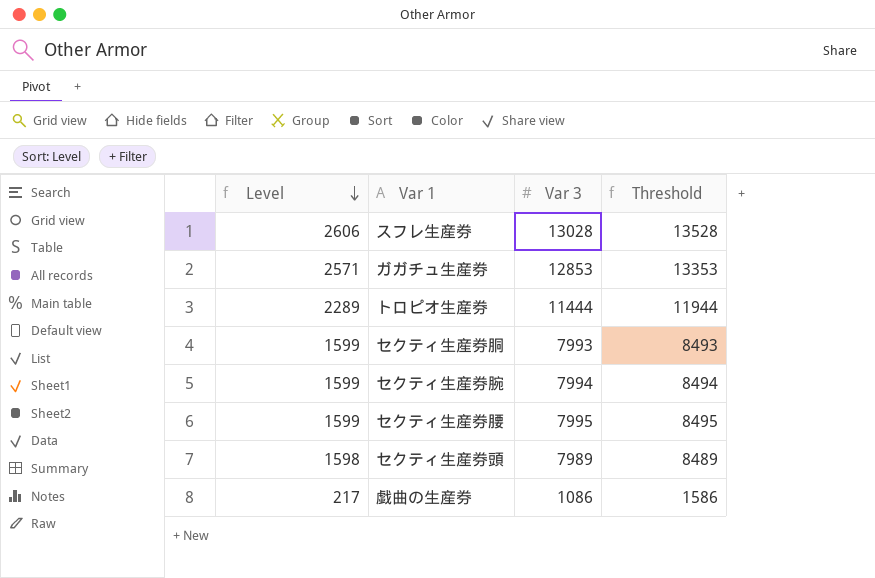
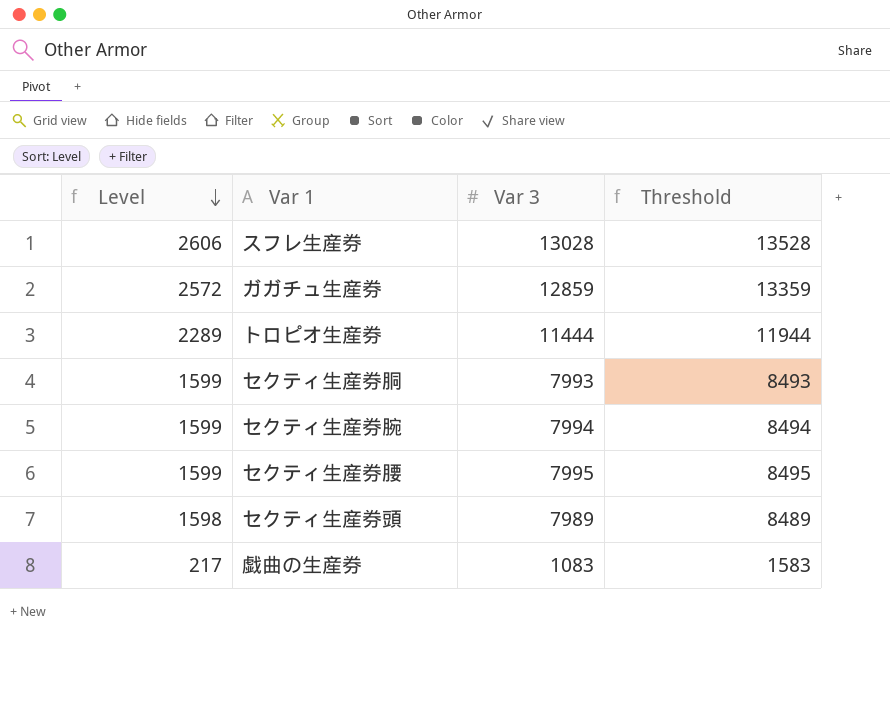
ガガチュ生産券 | Level: 2571 -> 2572
ガガチュ生産券 | Var 3: 12853 -> 12859
ガガチュ生産券 | Threshold: 13353 -> 13359
戯曲の生産券 | Var 3: 1086 -> 1083
戯曲の生産券 | Threshold: 1586 -> 1583

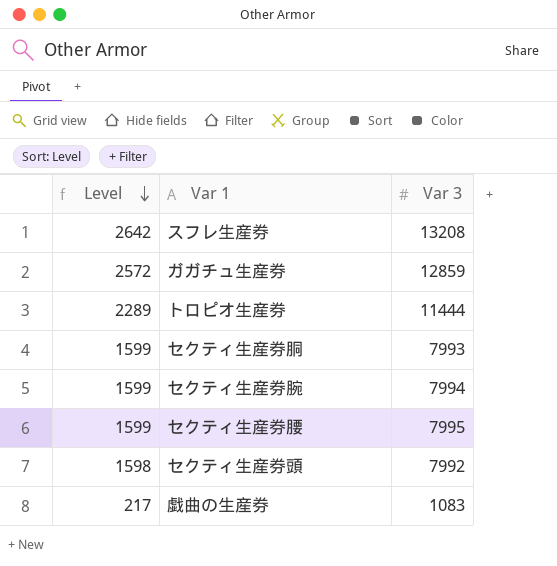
column Threshold | formula: [Var 3] + 500 -> none
スフレ生産券 | Level: 2606 -> 2642
スフレ生産券 | Var 3: 13028 -> 13208
セクティ生産券頭 | Var 3: 7989 -> 7992

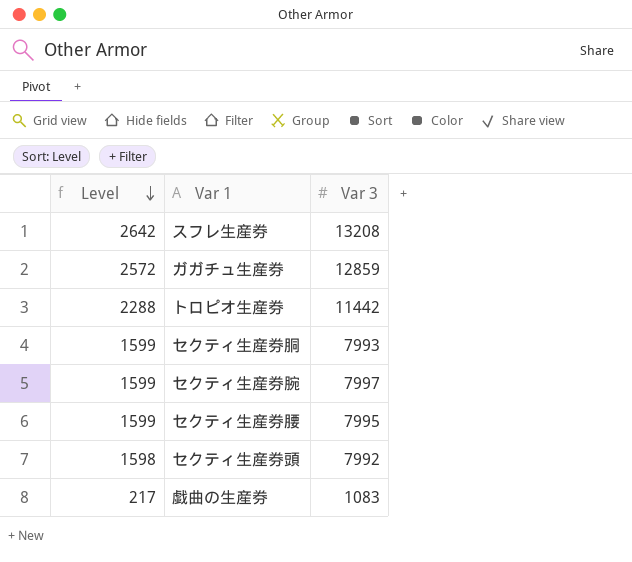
トロピオ生産券 | Level: 2289 -> 2288
トロピオ生産券 | Var 3: 11444 -> 11442
セクティ生産券腕 | Var 3: 7994 -> 7997

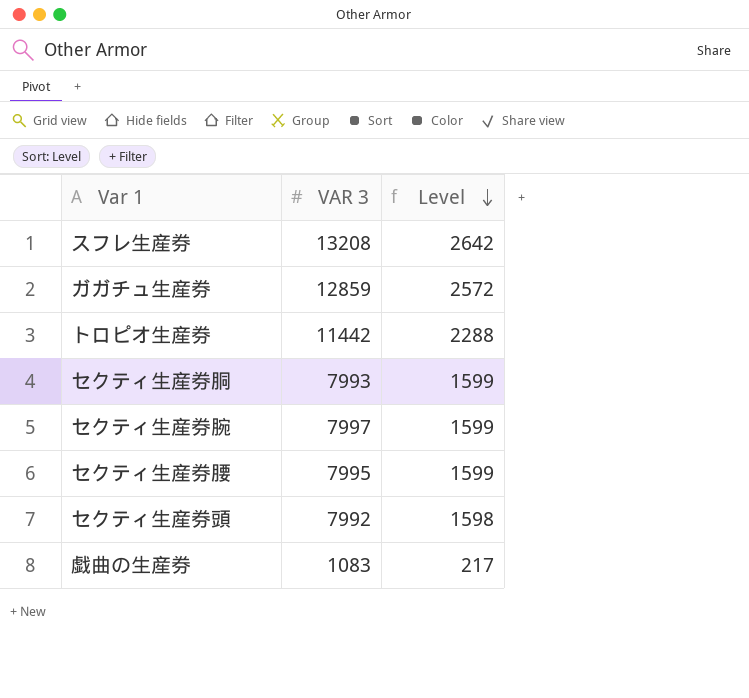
column name: Var 3 -> VAR 3
column Level | position: 1 -> 3

